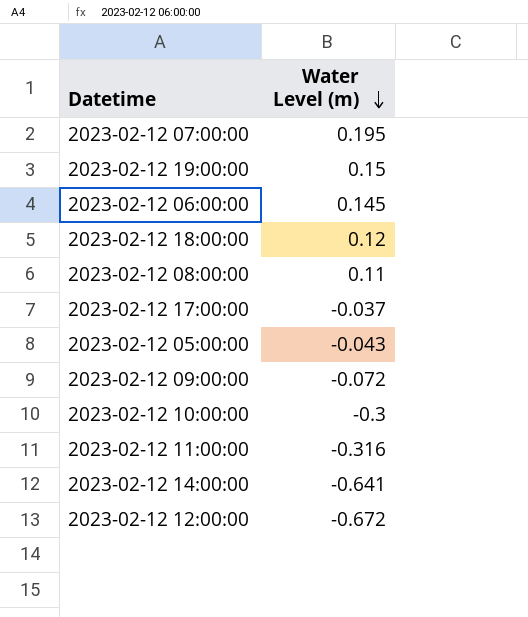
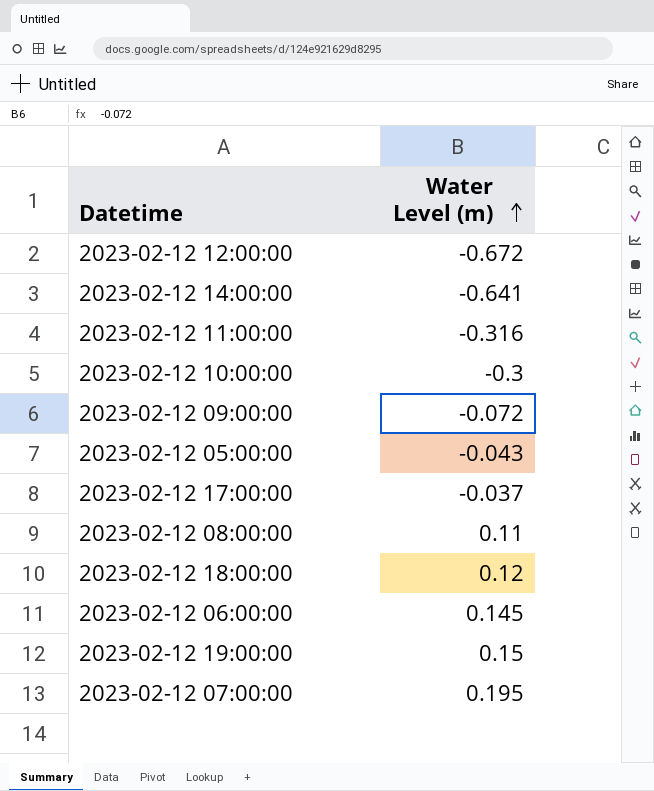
row order: Water Level (m) descending -> Water Level (m) ascending

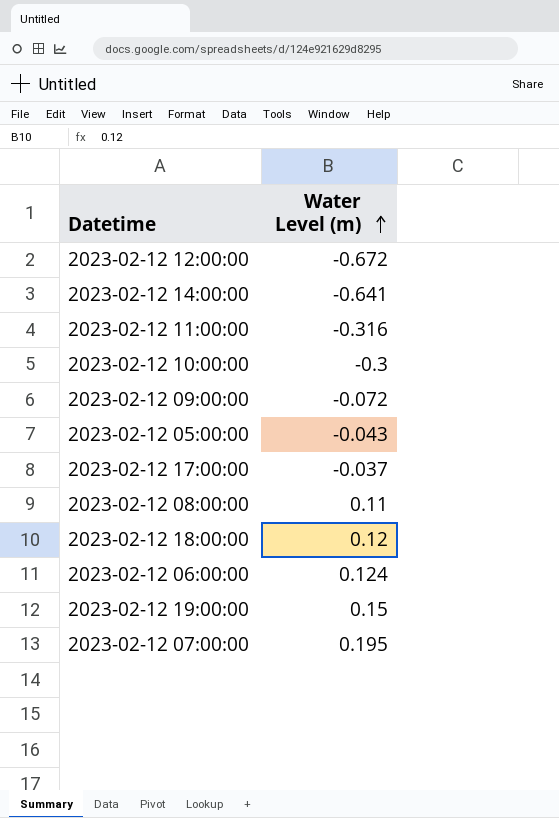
2023-02-12 06:00:00 | Water Level (m): 0.145 -> 0.124

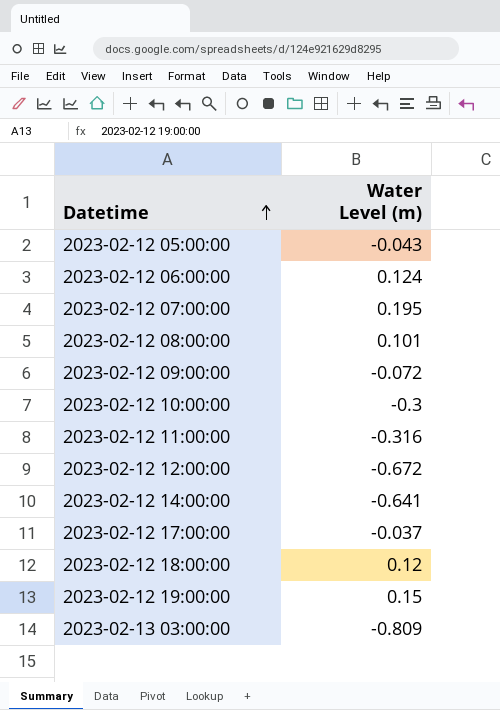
row order: Water Level (m) ascending -> Datetime ascending
2023-02-12 08:00:00 | Water Level (m): 0.11 -> 0.101
row 2023-02-13 03:00:00: none -> -0.809

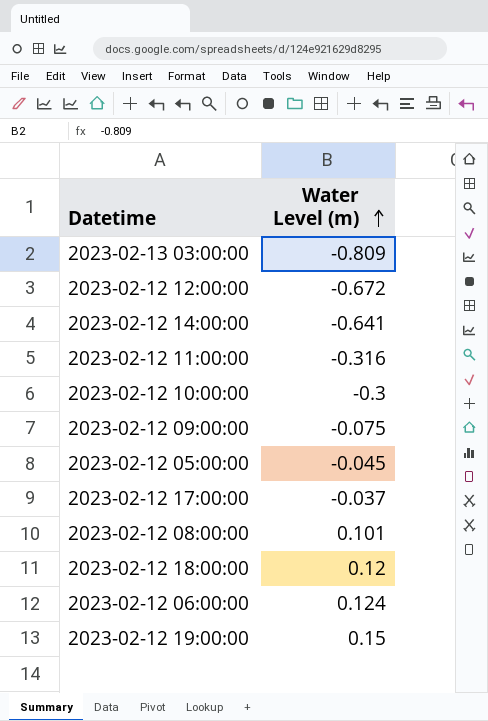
row order: Datetime ascending -> Water Level (m) ascending
row 2023-02-12 07:00:00: 0.195 -> none
2023-02-12 09:00:00 | Water Level (m): -0.072 -> -0.075
2023-02-12 05:00:00 | Water Level (m): -0.043 -> -0.045

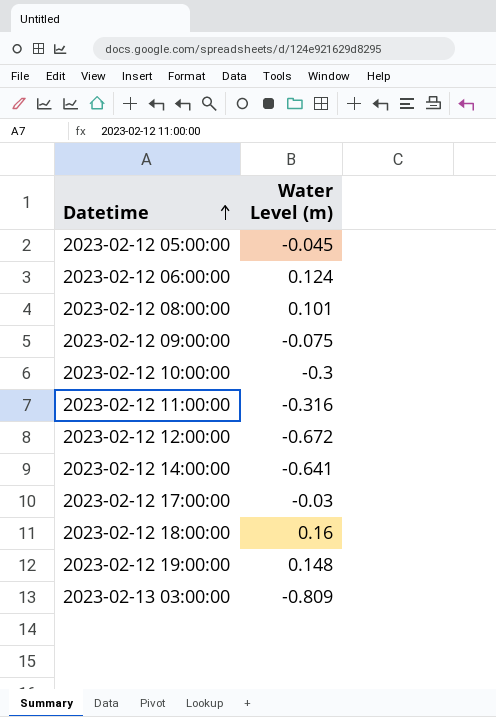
row order: Water Level (m) ascending -> Datetime ascending
2023-02-12 17:00:00 | Water Level (m): -0.037 -> -0.03
2023-02-12 18:00:00 | Water Level (m): 0.12 -> 0.16
2023-02-12 19:00:00 | Water Level (m): 0.15 -> 0.148

